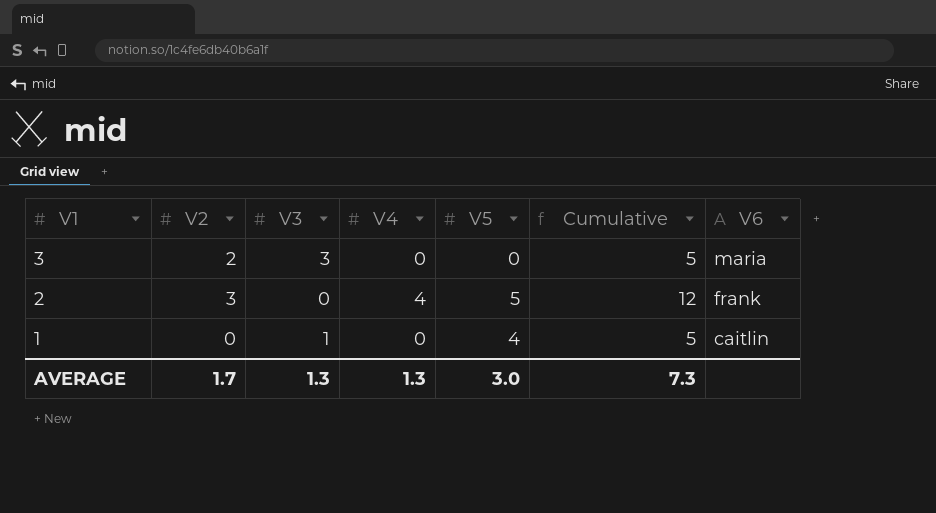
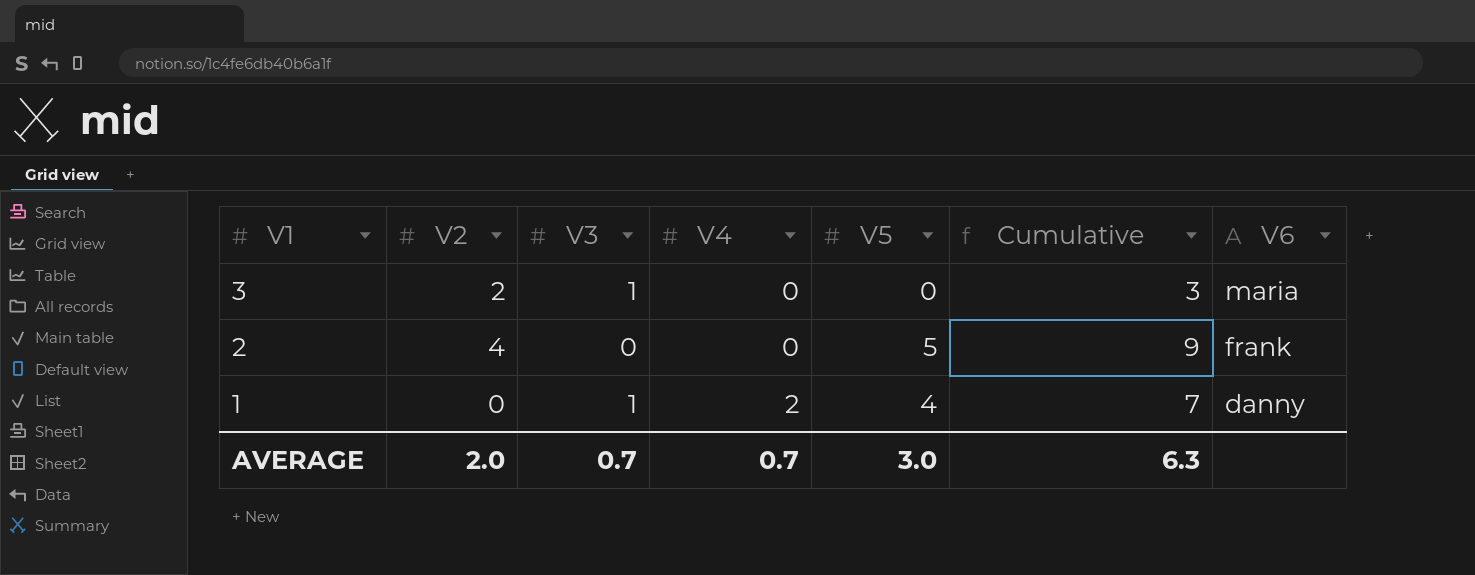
3 | V3: 3 -> 1
3 | Cumulative: 5 -> 3
2 | V2: 3 -> 4
2 | V4: 4 -> 0
2 | Cumulative: 12 -> 9
1 | V4: 0 -> 2
1 | Cumulative: 5 -> 7
1 | V6: caitlin -> danny
AVERAGE | V2: 1.7 -> 2.0
AVERAGE | V3: 1.3 -> 0.7
AVERAGE | V4: 1.3 -> 0.7
AVERAGE | Cumulative: 7.3 -> 6.3

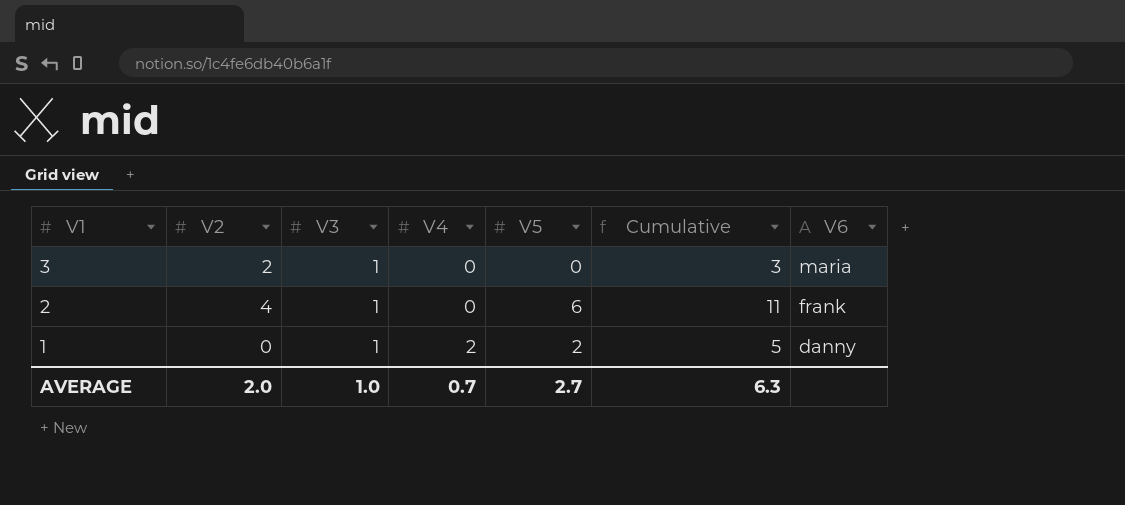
2 | V3: 0 -> 1
2 | V5: 5 -> 6
2 | Cumulative: 9 -> 11
1 | V5: 4 -> 2
1 | Cumulative: 7 -> 5
AVERAGE | V3: 0.7 -> 1.0
AVERAGE | V5: 3.0 -> 2.7

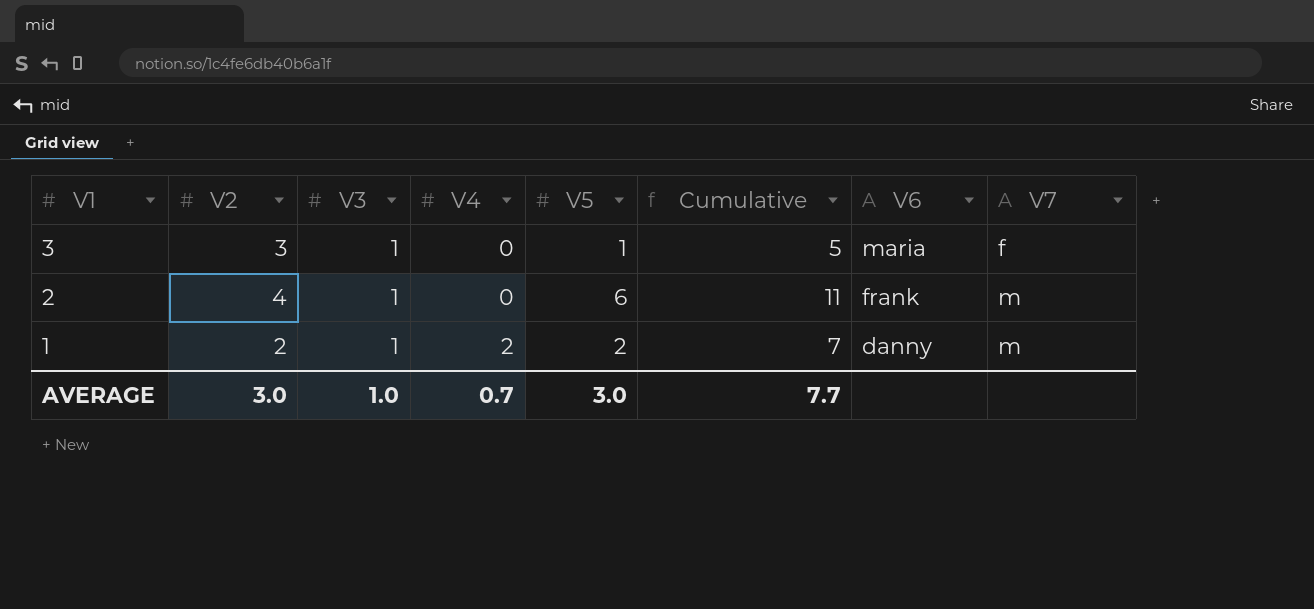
column V7 | position: none -> 8
3 | V2: 2 -> 3
3 | V5: 0 -> 1
3 | Cumulative: 3 -> 5
1 | V2: 0 -> 2
1 | Cumulative: 5 -> 7
AVERAGE | V2: 2.0 -> 3.0
AVERAGE | V5: 2.7 -> 3.0
AVERAGE | Cumulative: 6.3 -> 7.7

